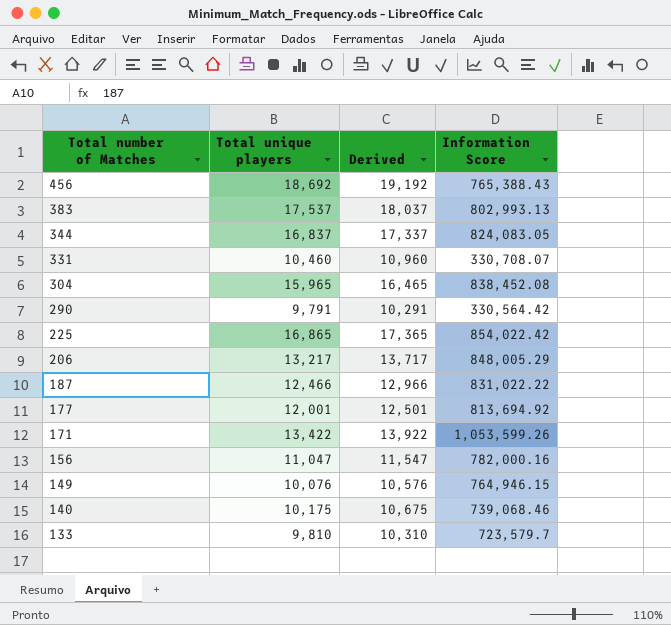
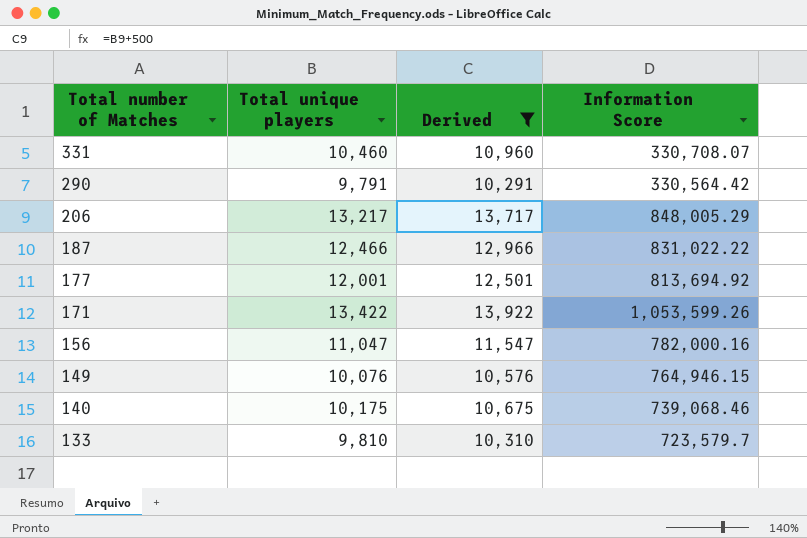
filter: none -> Derived <= 13,922

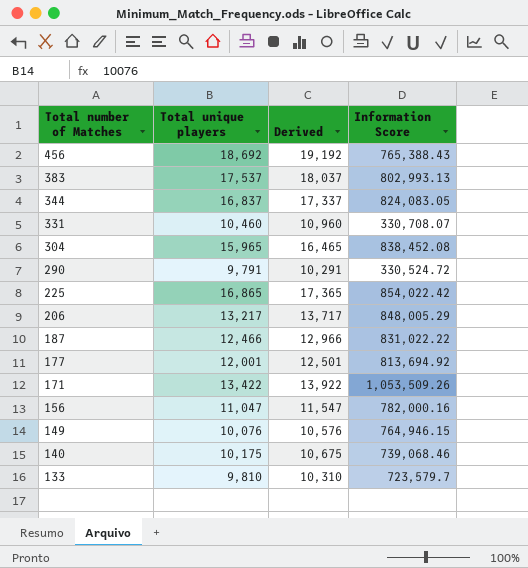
filter: Derived <= 13,922 -> none
290 | Information Score: 330,564.42 -> 330,524.72
171 | Information Score: 1,053,599.26 -> 1,053,509.26

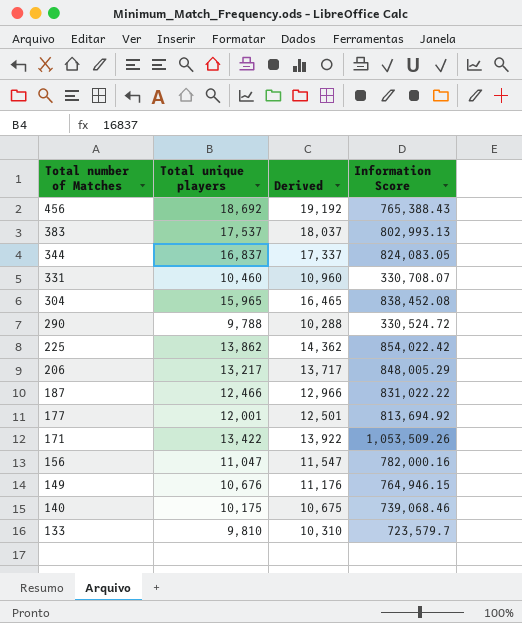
290 | Total unique players: 9,791 -> 9,788
290 | Derived: 10,291 -> 10,288
225 | Total unique players: 16,865 -> 13,862
225 | Derived: 17,365 -> 14,362
149 | Total unique players: 10,076 -> 10,676
149 | Derived: 10,576 -> 11,176

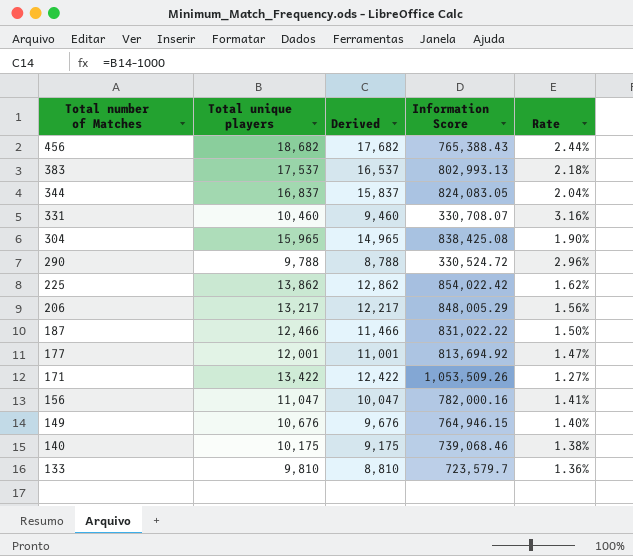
column Derived | formula: [Total unique players] + 500 -> [Total unique players] - 1000
column Rate | formula: none -> [Total unique players] / [Information Score]
456 | Total unique players: 18,692 -> 18,682
304 | Information Score: 838,452.08 -> 838,425.08

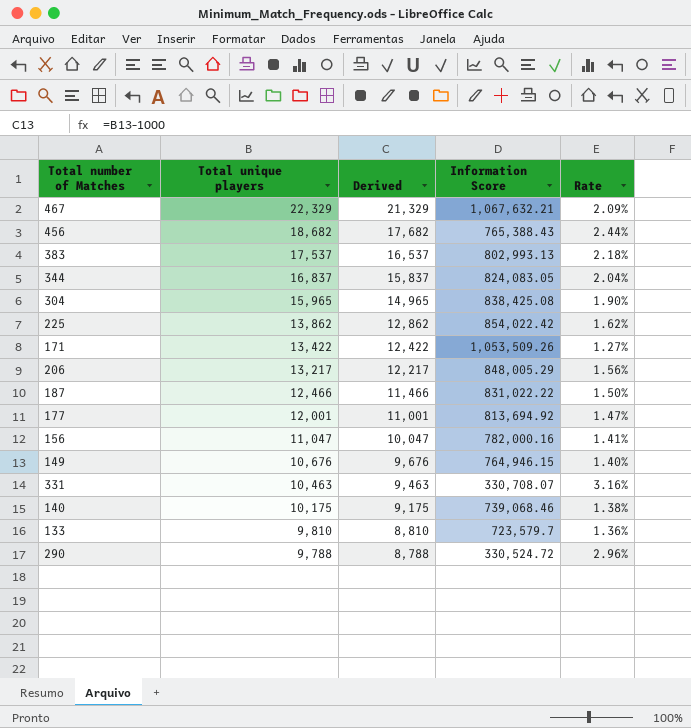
row order: Total number of Matches descending -> Total unique players descending
row 467: none -> 22,329 | 21,329 | 1,067,632.21 | 2.09%
331 | Total unique players: 10,460 -> 10,463
331 | Derived: 9,460 -> 9,463

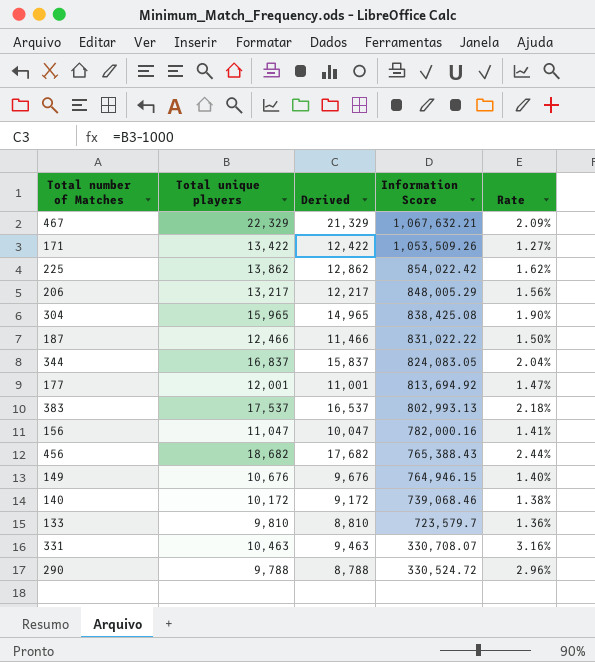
row order: Total unique players descending -> Information Score descending
140 | Total unique players: 10,175 -> 10,172
140 | Derived: 9,175 -> 9,172

